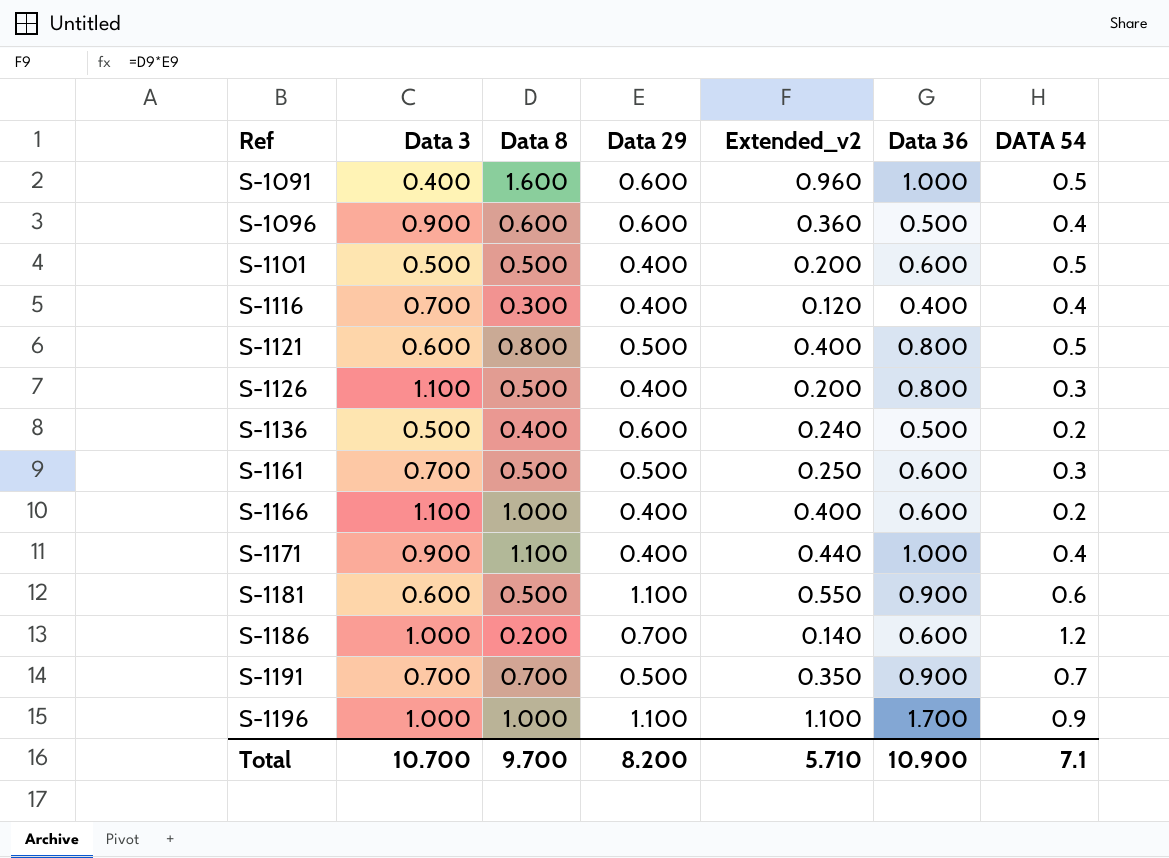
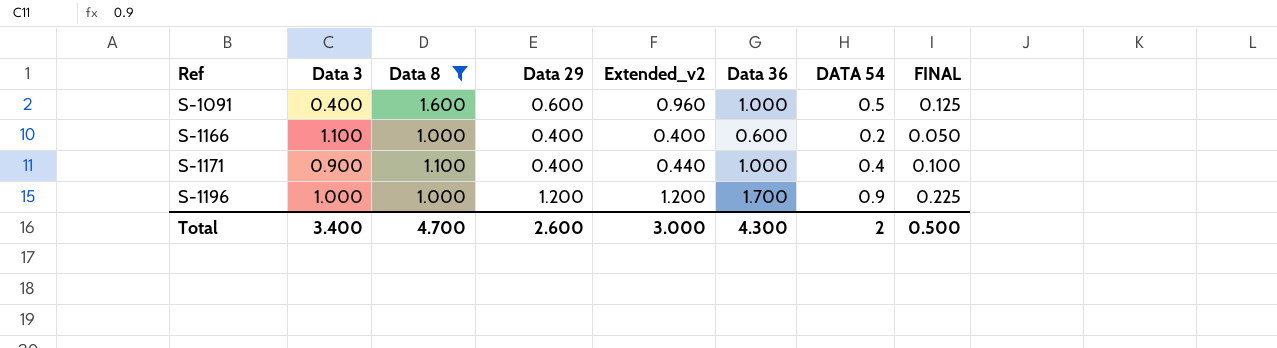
filter: none -> Data 8 >= 1.000
column FINAL | formula: none -> [DATA 54] * 0.25
S-1196 | Data 29: 1.100 -> 1.200
S-1196 | Extended_v2: 1.100 -> 1.200
Total | Data 3: 10.700 -> 3.400
Total | Data 8: 9.700 -> 4.700
Total | Data 29: 8.200 -> 2.600
Total | Extended_v2: 5.710 -> 3.000
Total | Data 36: 10.900 -> 4.300
Total | DATA 54: 7.1 -> 2

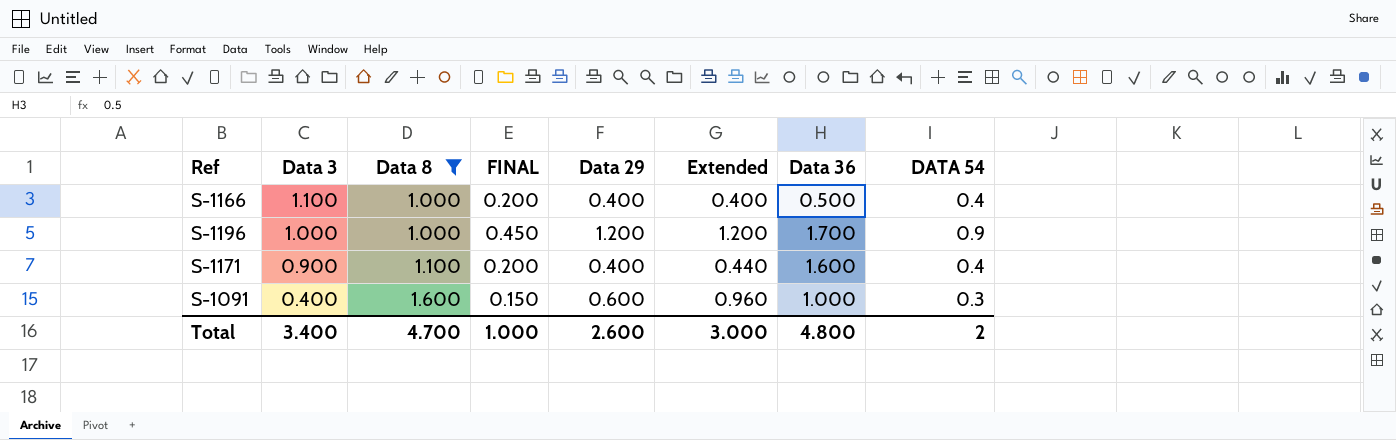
row order: Ref ascending -> Data 3 descending
column FINAL | formula: [DATA 54] * 0.25 -> [DATA 54] * 0.5
column FINAL | position: 8 -> 4
column name: Extended_v2 -> Extended
S-1166 | Data 36: 0.600 -> 0.500
S-1166 | DATA 54: 0.2 -> 0.4
S-1171 | Data 36: 1.000 -> 1.600
S-1091 | DATA 54: 0.5 -> 0.3
Total | FINAL: 0.500 -> 1.000
Total | Data 36: 4.300 -> 4.800

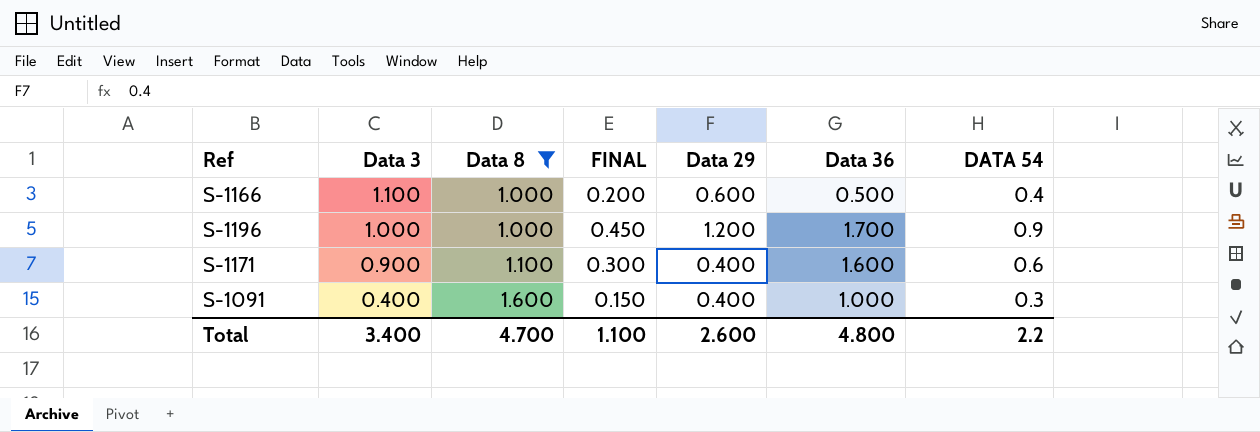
column Extended | formula: [Data 8] * [Data 29] -> none
S-1166 | Data 29: 0.400 -> 0.600
S-1171 | FINAL: 0.200 -> 0.300
S-1171 | DATA 54: 0.4 -> 0.6
S-1091 | Data 29: 0.600 -> 0.400
Total | FINAL: 1.000 -> 1.100
Total | DATA 54: 2 -> 2.2

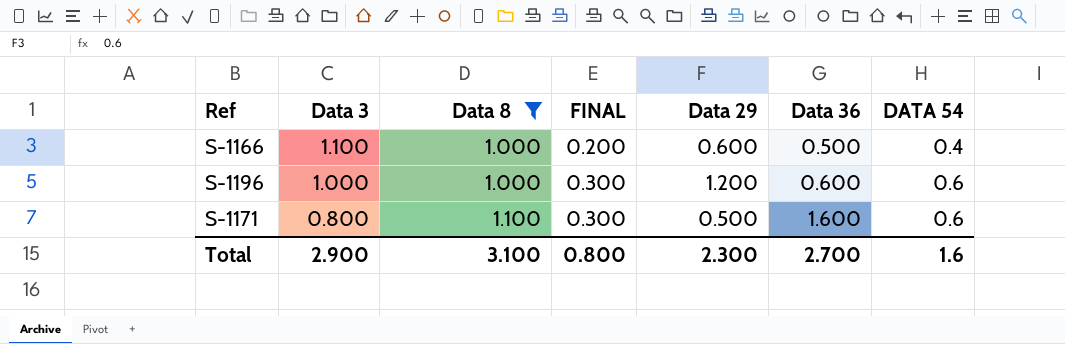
row S-1091: 0.400 | 1.600 | 0.150 | 0.400 | 1.000 | 0.3 -> none
S-1196 | FINAL: 0.450 -> 0.300
S-1196 | Data 36: 1.700 -> 0.600
S-1196 | DATA 54: 0.9 -> 0.6
S-1171 | Data 3: 0.900 -> 0.800
S-1171 | Data 29: 0.400 -> 0.500
Total | Data 3: 3.400 -> 2.900
Total | Data 8: 4.700 -> 3.100
Total | FINAL: 1.100 -> 0.800
Total | Data 29: 2.600 -> 2.300
Total | Data 36: 4.800 -> 2.700
Total | DATA 54: 2.2 -> 1.6

